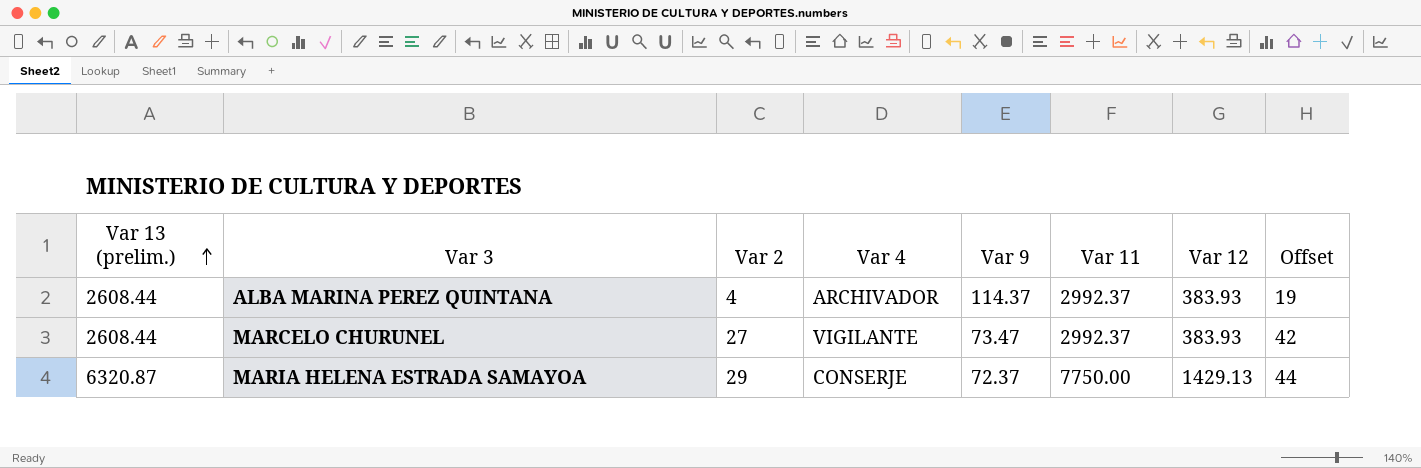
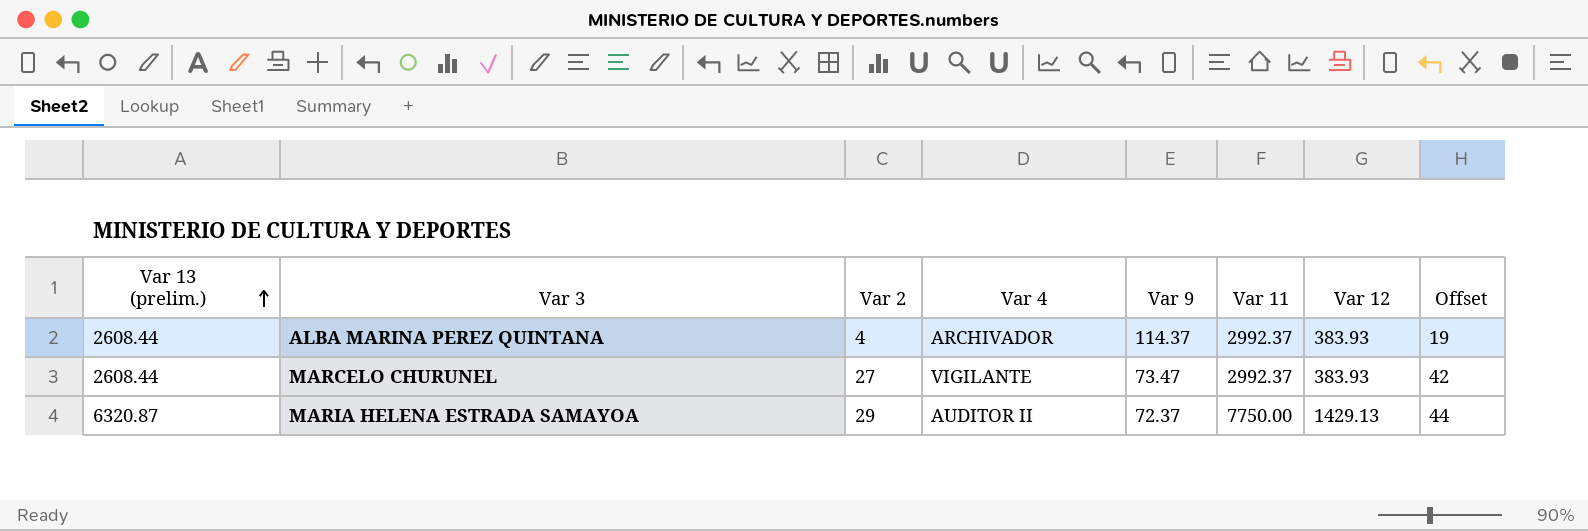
MARIA HELENA ESTRADA SAMAYOA | Var 4: CONSERJE -> AUDITOR II

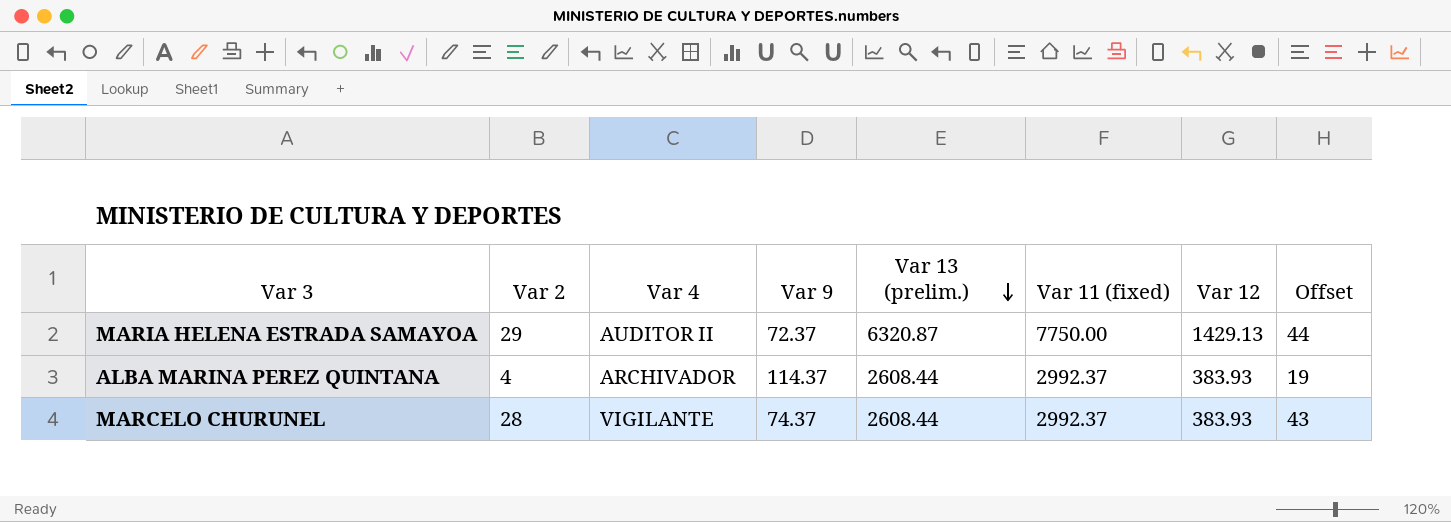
row order: Var 13 (prelim.) ascending -> Var 13 (prelim.) descending
column Var 13 (prelim.) | position: 1 -> 5
column name: Var 11 -> Var 11 (fixed)
MARCELO CHURUNEL | Var 2: 27 -> 28
MARCELO CHURUNEL | Var 9: 73.47 -> 74.37
MARCELO CHURUNEL | Offset: 42 -> 43

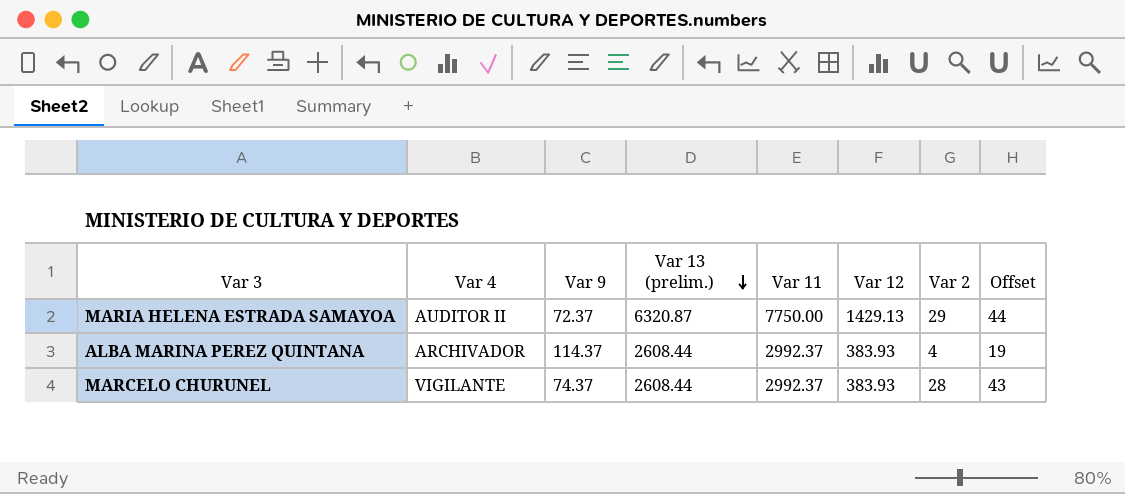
column name: Var 11 (fixed) -> Var 11
column Var 2 | position: 2 -> 7

